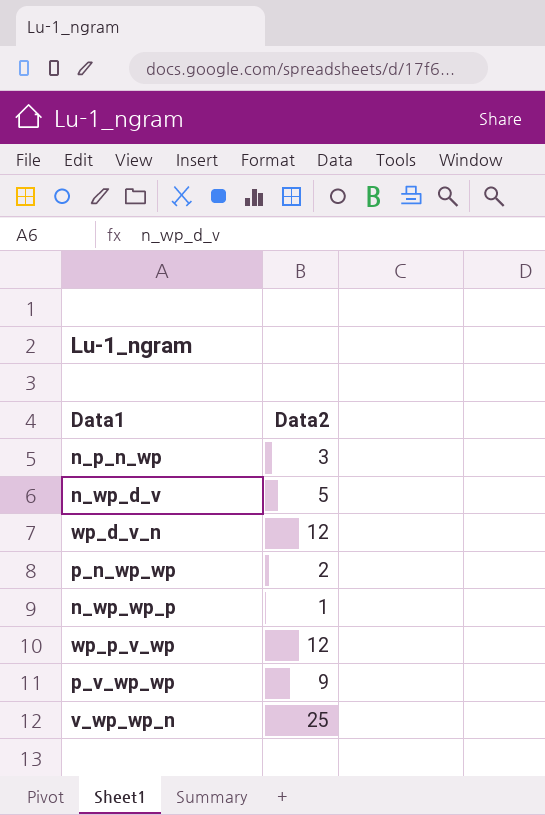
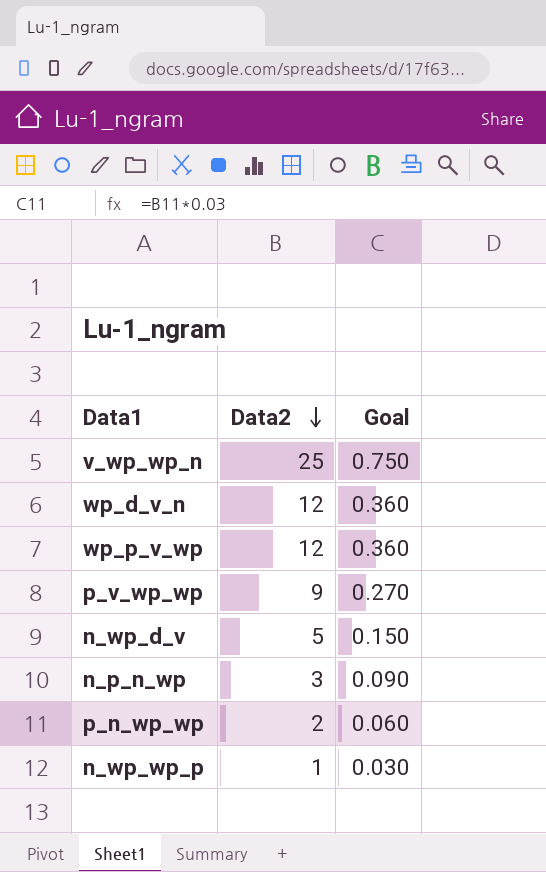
row order: none -> Data2 descending
column Goal | formula: none -> [Data2] * 0.03

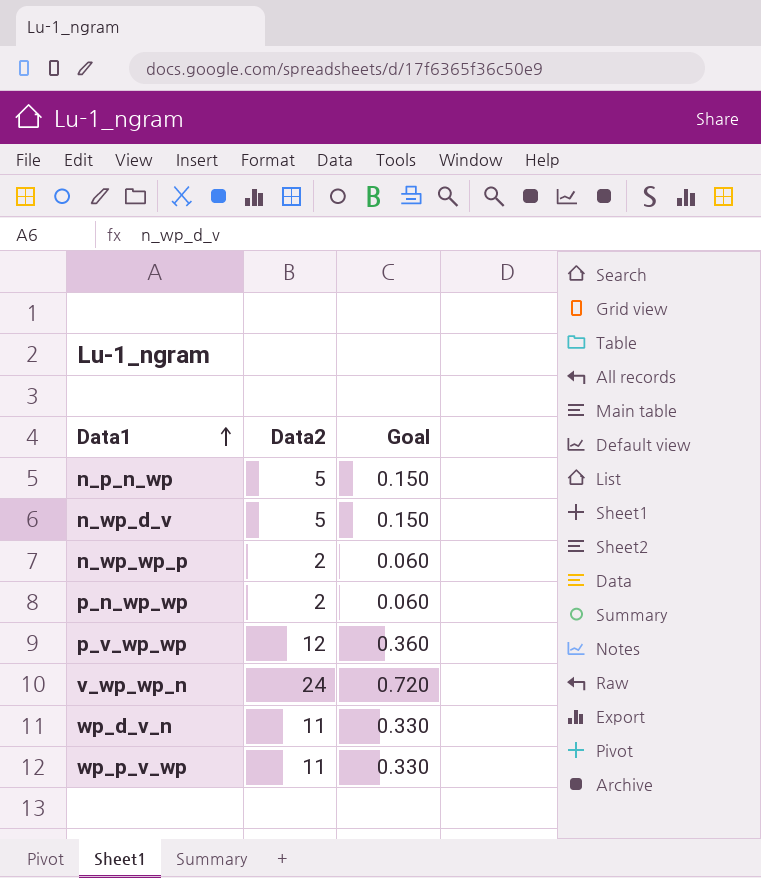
row order: Data2 descending -> Data1 ascending
n_p_n_wp | Data2: 3 -> 5
n_p_n_wp | Goal: 0.090 -> 0.150
n_wp_wp_p | Data2: 1 -> 2
n_wp_wp_p | Goal: 0.030 -> 0.060
p_v_wp_wp | Data2: 9 -> 12
p_v_wp_wp | Goal: 0.270 -> 0.360
v_wp_wp_n | Data2: 25 -> 24
v_wp_wp_n | Goal: 0.750 -> 0.720
wp_d_v_n | Data2: 12 -> 11
wp_d_v_n | Goal: 0.360 -> 0.330
wp_p_v_wp | Data2: 12 -> 11
wp_p_v_wp | Goal: 0.360 -> 0.330

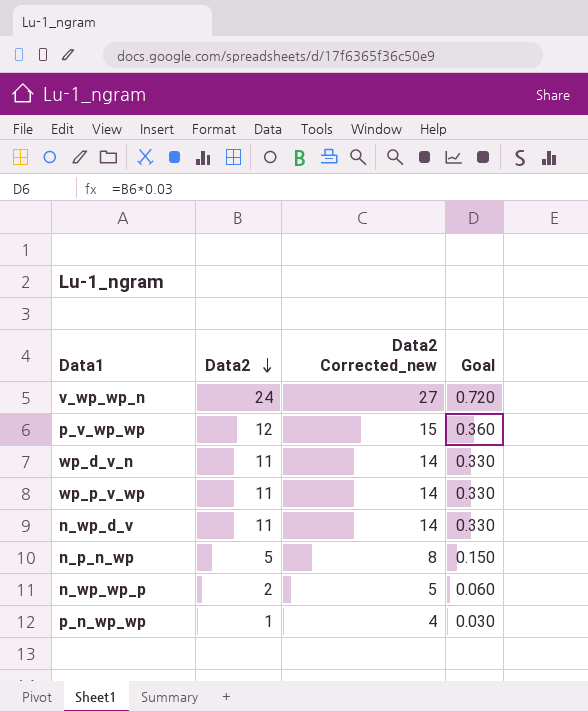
row order: Data1 ascending -> Data2 descending
column Data2 Corrected_new | formula: none -> [Data2] + 3
n_wp_d_v | Data2: 5 -> 11
n_wp_d_v | Goal: 0.150 -> 0.330
p_n_wp_wp | Data2: 2 -> 1
p_n_wp_wp | Goal: 0.060 -> 0.030

